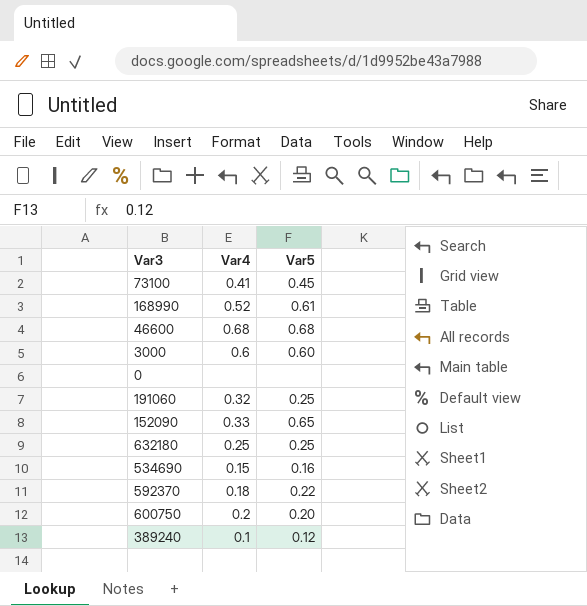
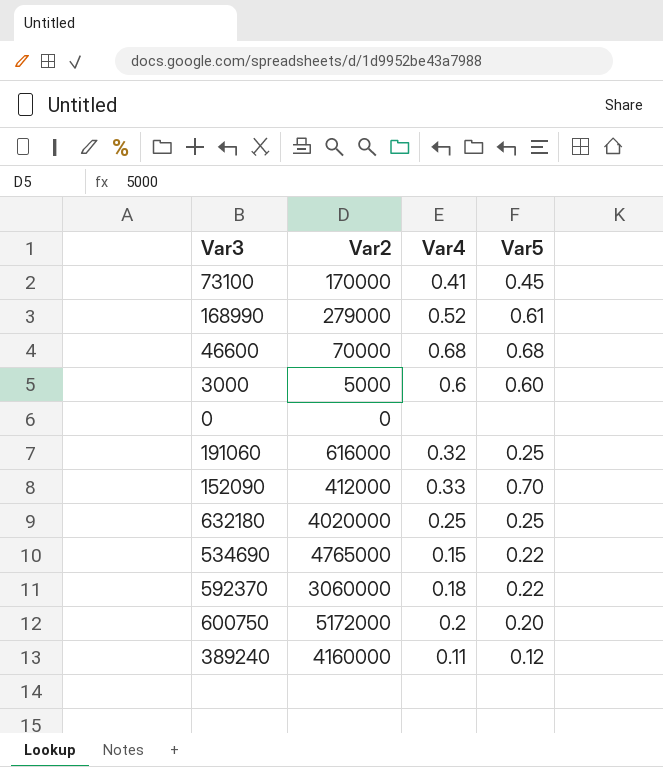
column Var2 | position: none -> 2
152090 | Var5: 0.65 -> 0.70
534690 | Var5: 0.16 -> 0.22
389240 | Var4: 0.1 -> 0.11

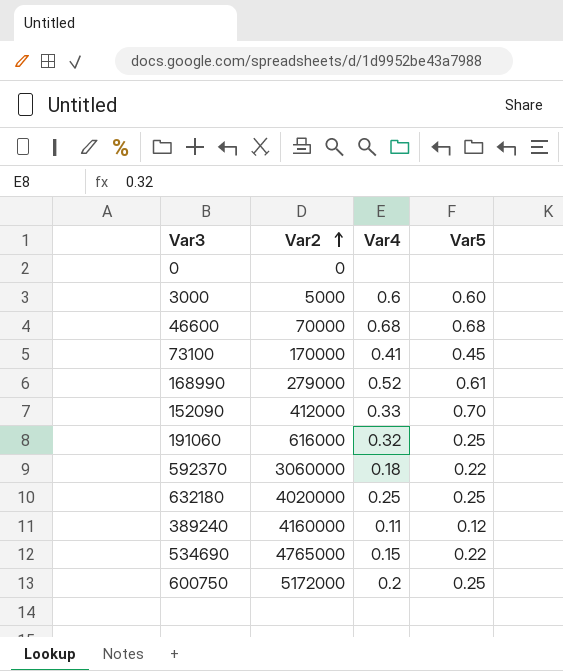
row order: none -> Var2 ascending
600750 | Var5: 0.20 -> 0.25

